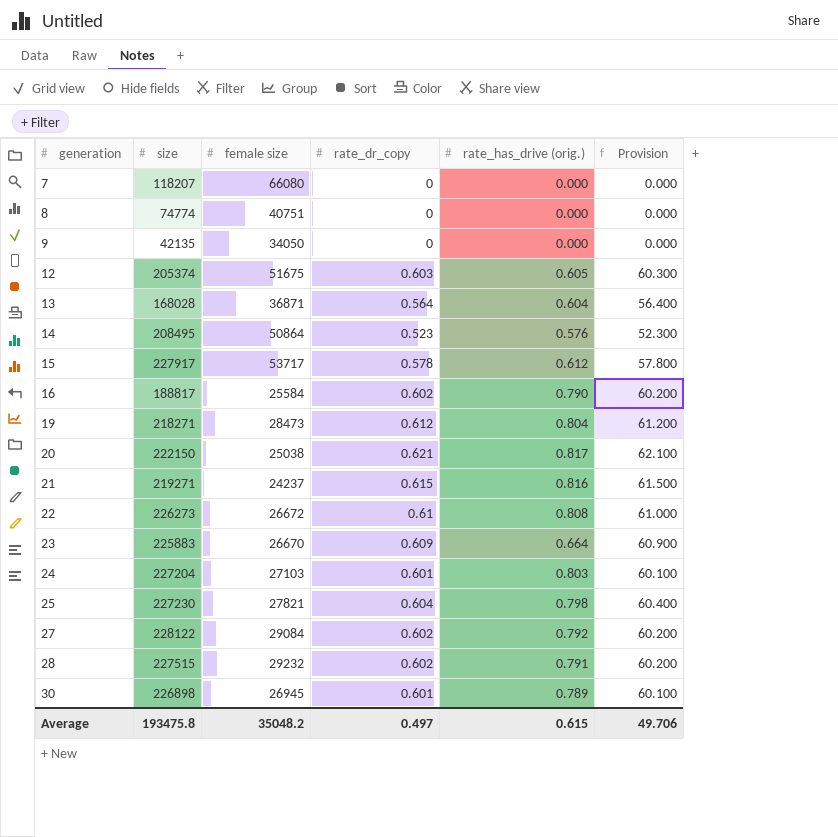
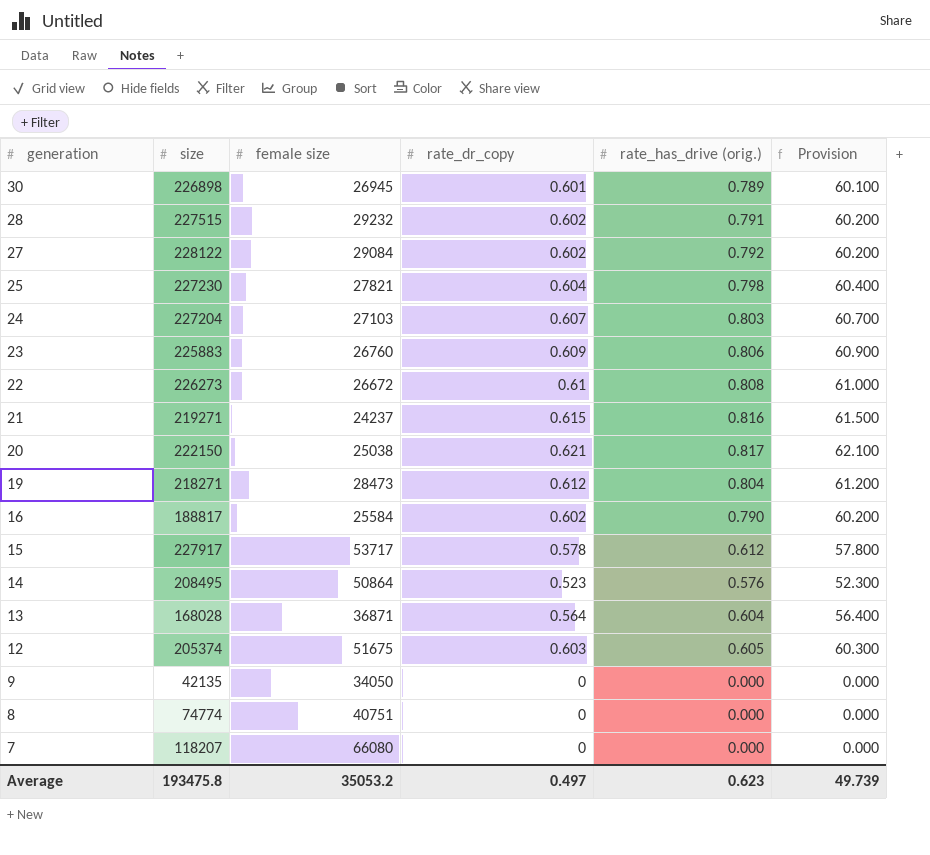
row order: generation ascending -> generation descending
24 | rate_dr_copy: 0.601 -> 0.607
24 | Provision: 60.100 -> 60.700
23 | female size: 26670 -> 26760
23 | rate_has_drive (orig.): 0.664 -> 0.806
Average | female size: 35048.2 -> 35053.2
Average | rate_has_drive (orig.): 0.615 -> 0.623
Average | Provision: 49.706 -> 49.739

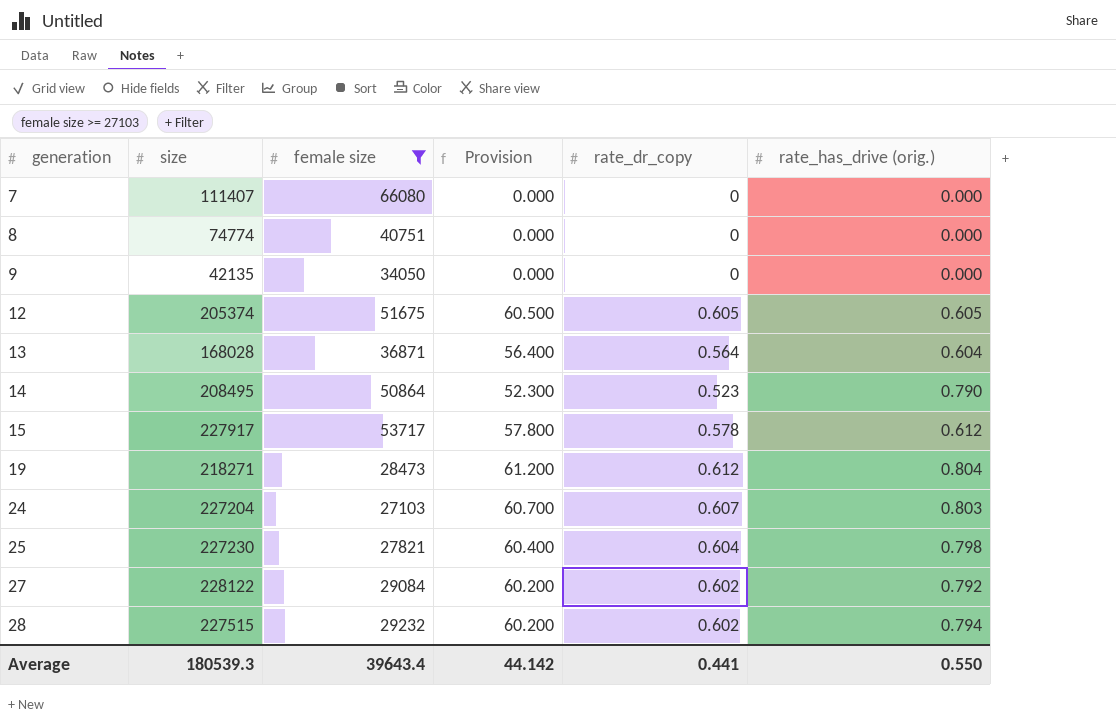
filter: none -> female size >= 27103
row order: generation descending -> generation ascending
column Provision | position: 6 -> 4
7 | size: 118207 -> 111407
12 | Provision: 60.300 -> 60.500
12 | rate_dr_copy: 0.603 -> 0.605
14 | rate_has_drive (orig.): 0.576 -> 0.790
28 | rate_has_drive (orig.): 0.791 -> 0.794
Average | size: 193475.8 -> 180539.3
Average | female size: 35053.2 -> 39643.4
Average | Provision: 49.739 -> 44.142
Average | rate_dr_copy: 0.497 -> 0.441
Average | rate_has_drive (orig.): 0.623 -> 0.550

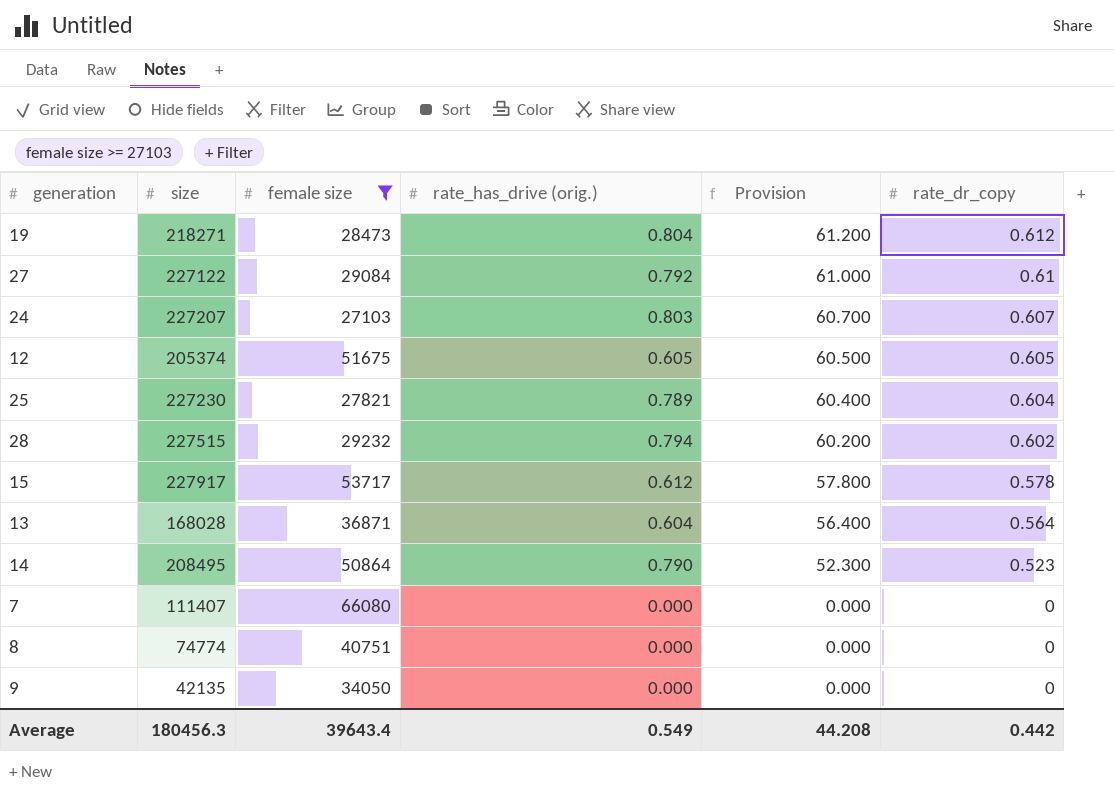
row order: generation ascending -> Provision descending
column rate_has_drive (orig.) | position: 6 -> 4
27 | size: 228122 -> 227122
27 | Provision: 60.200 -> 61.000
27 | rate_dr_copy: 0.602 -> 0.61
24 | size: 227204 -> 227207
25 | rate_has_drive (orig.): 0.798 -> 0.789
Average | size: 180539.3 -> 180456.3
Average | rate_has_drive (orig.): 0.550 -> 0.549
Average | Provision: 44.142 -> 44.208
Average | rate_dr_copy: 0.441 -> 0.442

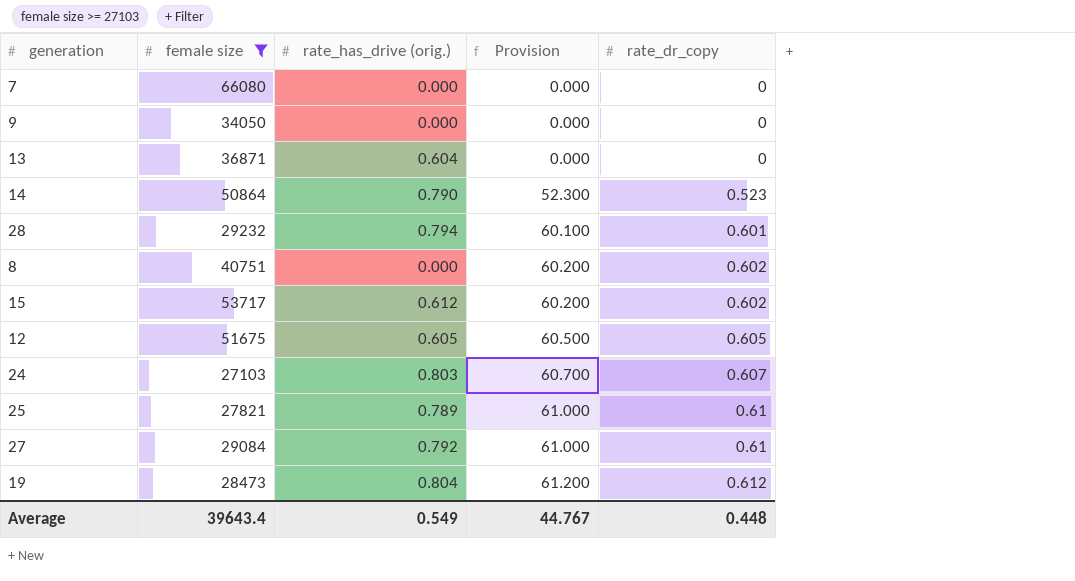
row order: Provision descending -> Provision ascending
column size | position: 2 -> none
13 | Provision: 56.400 -> 0.000
13 | rate_dr_copy: 0.564 -> 0
28 | Provision: 60.200 -> 60.100
28 | rate_dr_copy: 0.602 -> 0.601
8 | Provision: 0.000 -> 60.200
8 | rate_dr_copy: 0 -> 0.602
15 | Provision: 57.800 -> 60.200
15 | rate_dr_copy: 0.578 -> 0.602
25 | Provision: 60.400 -> 61.000
25 | rate_dr_copy: 0.604 -> 0.61
Average | Provision: 44.208 -> 44.767
Average | rate_dr_copy: 0.442 -> 0.448

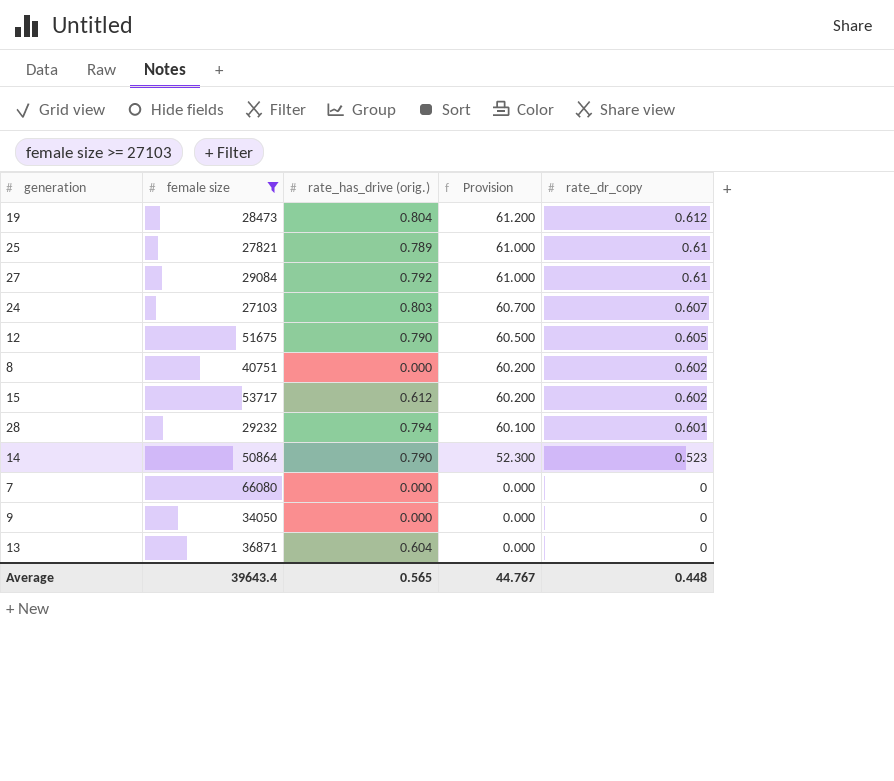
row order: Provision ascending -> Provision descending
12 | rate_has_drive (orig.): 0.605 -> 0.790
Average | rate_has_drive (orig.): 0.549 -> 0.565

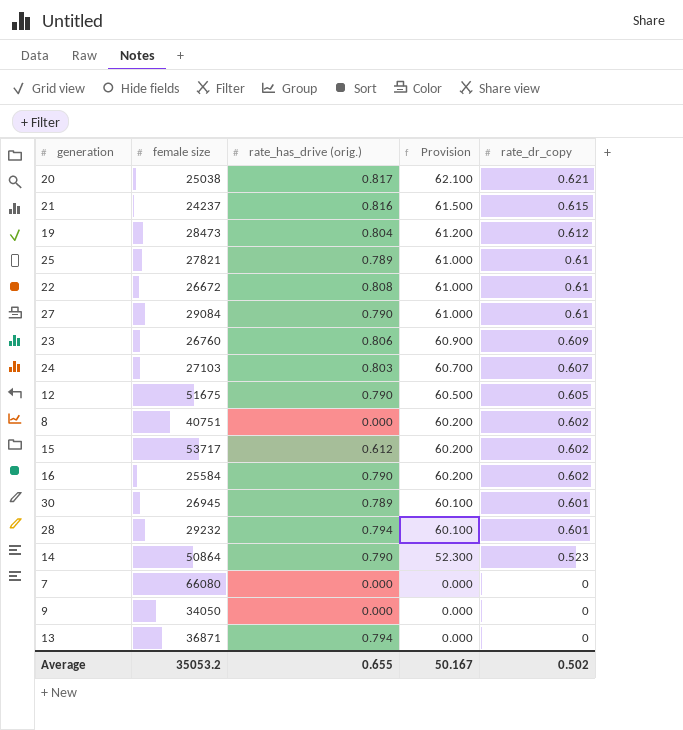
filter: female size >= 27103 -> none
27 | rate_has_drive (orig.): 0.792 -> 0.790
13 | rate_has_drive (orig.): 0.604 -> 0.794
Average | female size: 39643.4 -> 35053.2
Average | rate_has_drive (orig.): 0.565 -> 0.655
Average | Provision: 44.767 -> 50.167
Average | rate_dr_copy: 0.448 -> 0.502

